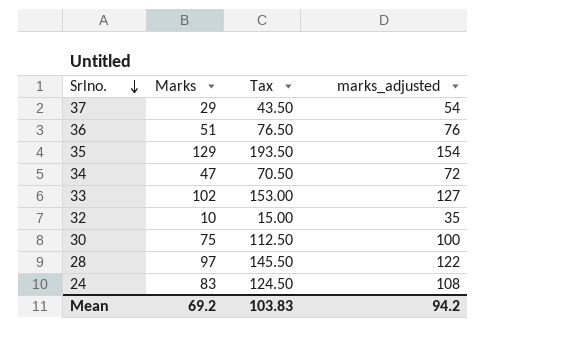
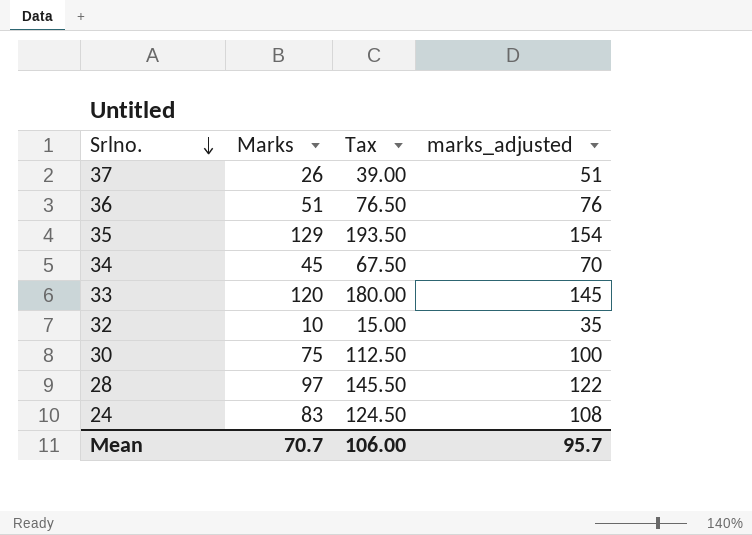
37 | Marks: 29 -> 26
37 | Tax: 43.50 -> 39.00
37 | marks_adjusted: 54 -> 51
34 | Marks: 47 -> 45
34 | Tax: 70.50 -> 67.50
34 | marks_adjusted: 72 -> 70
33 | Marks: 102 -> 120
33 | Tax: 153.00 -> 180.00
33 | marks_adjusted: 127 -> 145
Mean | Marks: 69.2 -> 70.7
Mean | Tax: 103.83 -> 106.00
Mean | marks_adjusted: 94.2 -> 95.7

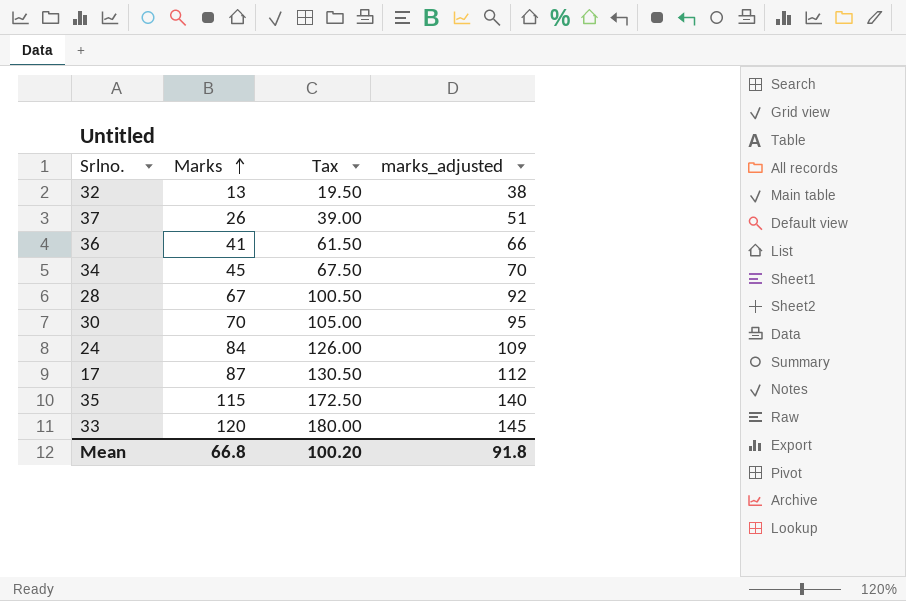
row order: Srlno. descending -> Marks ascending
32 | Marks: 10 -> 13
32 | Tax: 15.00 -> 19.50
32 | marks_adjusted: 35 -> 38
36 | Marks: 51 -> 41
36 | Tax: 76.50 -> 61.50
36 | marks_adjusted: 76 -> 66
28 | Marks: 97 -> 67
28 | Tax: 145.50 -> 100.50
28 | marks_adjusted: 122 -> 92
30 | Marks: 75 -> 70
30 | Tax: 112.50 -> 105.00
30 | marks_adjusted: 100 -> 95
24 | Marks: 83 -> 84
24 | Tax: 124.50 -> 126.00
24 | marks_adjusted: 108 -> 109
row 17: none -> 87 | 130.50 | 112
35 | Marks: 129 -> 115
35 | Tax: 193.50 -> 172.50
35 | marks_adjusted: 154 -> 140
Mean | Marks: 70.7 -> 66.8
Mean | Tax: 106.00 -> 100.20
Mean | marks_adjusted: 95.7 -> 91.8

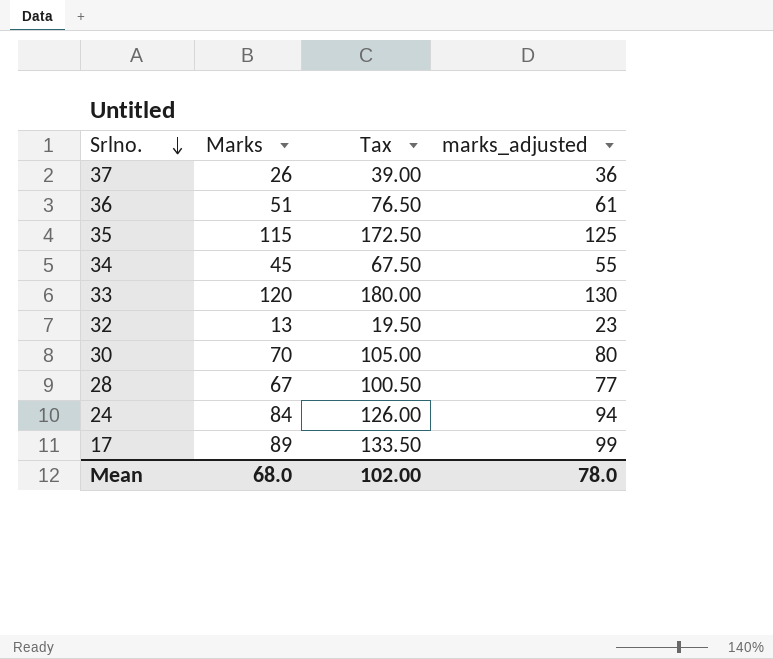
row order: Marks ascending -> Srlno. descending
column marks_adjusted | formula: [Marks] + 25 -> [Marks] + 10
36 | Marks: 41 -> 51
36 | Tax: 61.50 -> 76.50
17 | Marks: 87 -> 89
17 | Tax: 130.50 -> 133.50
Mean | Marks: 66.8 -> 68.0
Mean | Tax: 100.20 -> 102.00
Mean | marks_adjusted: 91.8 -> 78.0

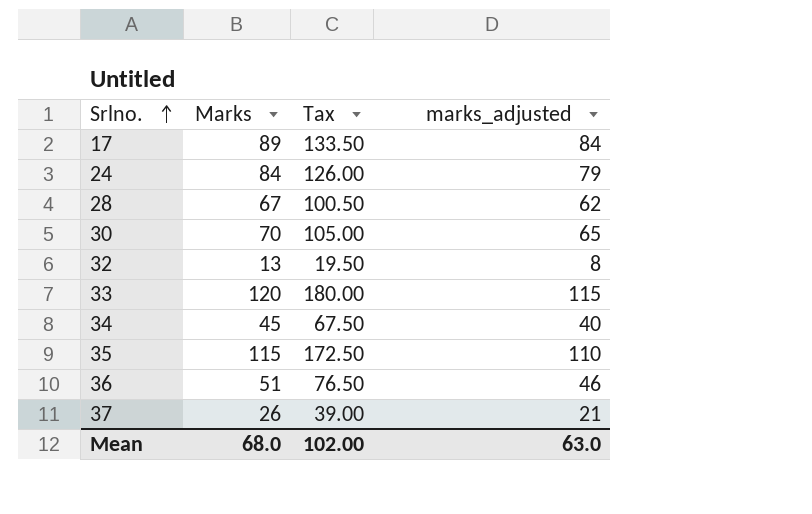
row order: Srlno. descending -> Srlno. ascending
column marks_adjusted | formula: [Marks] + 10 -> [Marks] - 5
Mean | marks_adjusted: 78.0 -> 63.0

